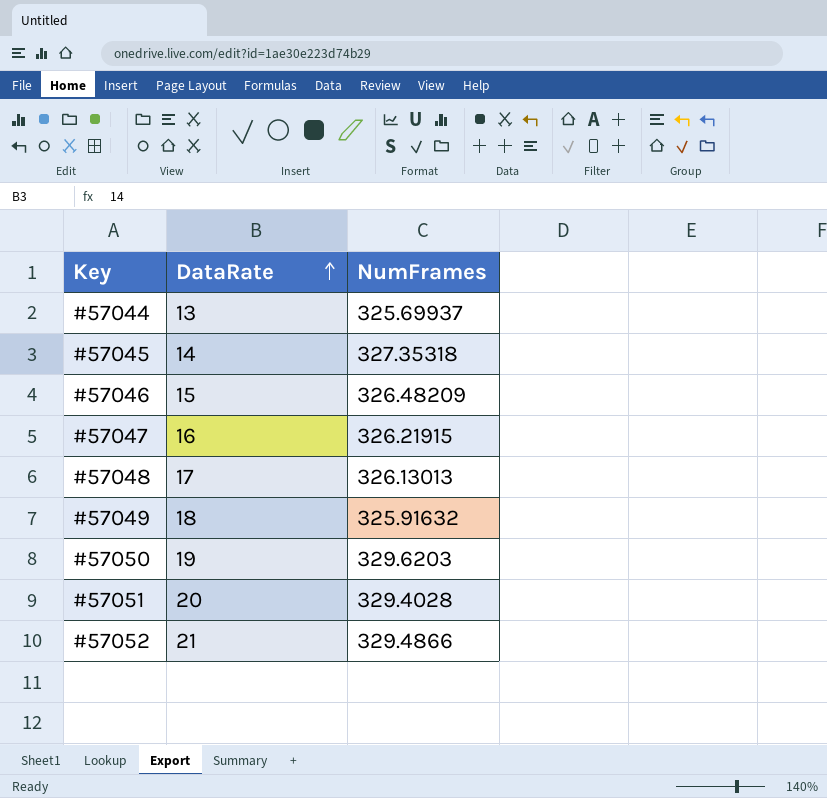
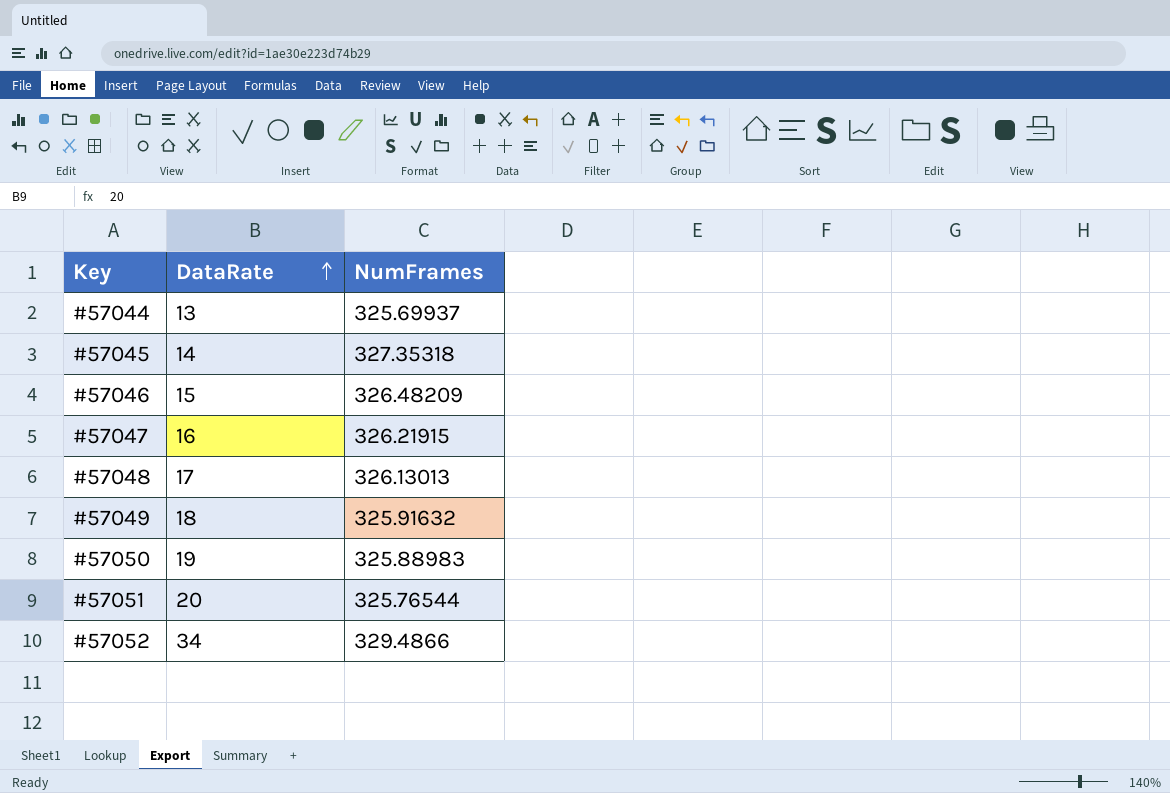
#57050 | NumFrames: 329.6203 -> 325.88983
#57051 | NumFrames: 329.4028 -> 325.76544
#57052 | DataRate: 21 -> 34

